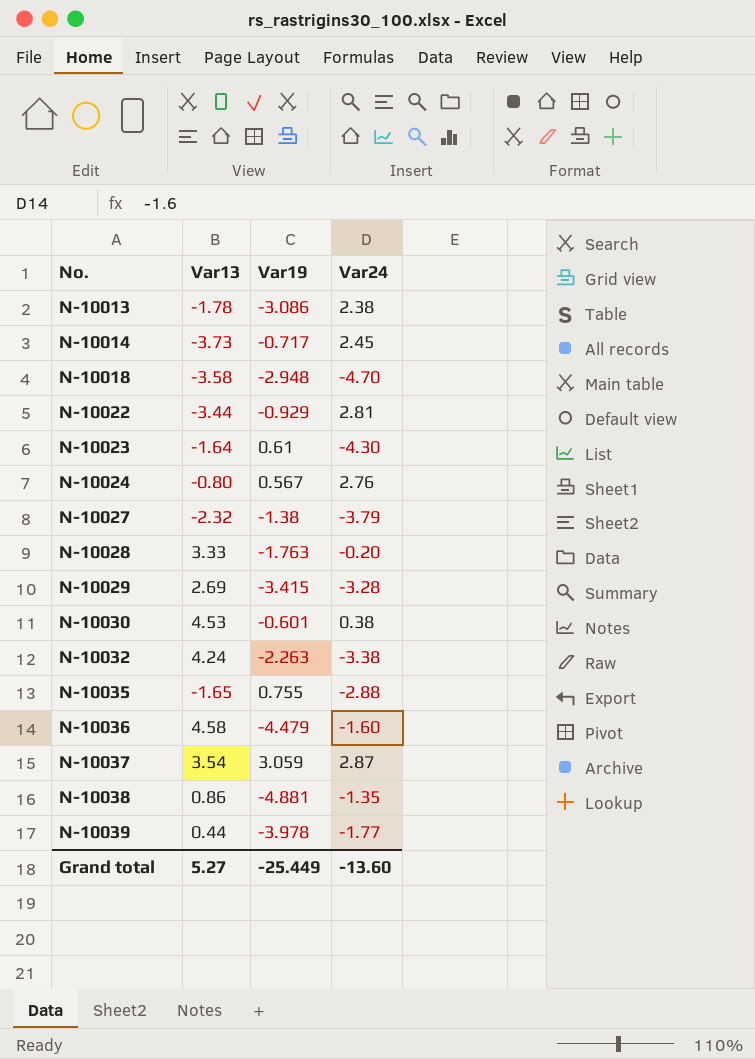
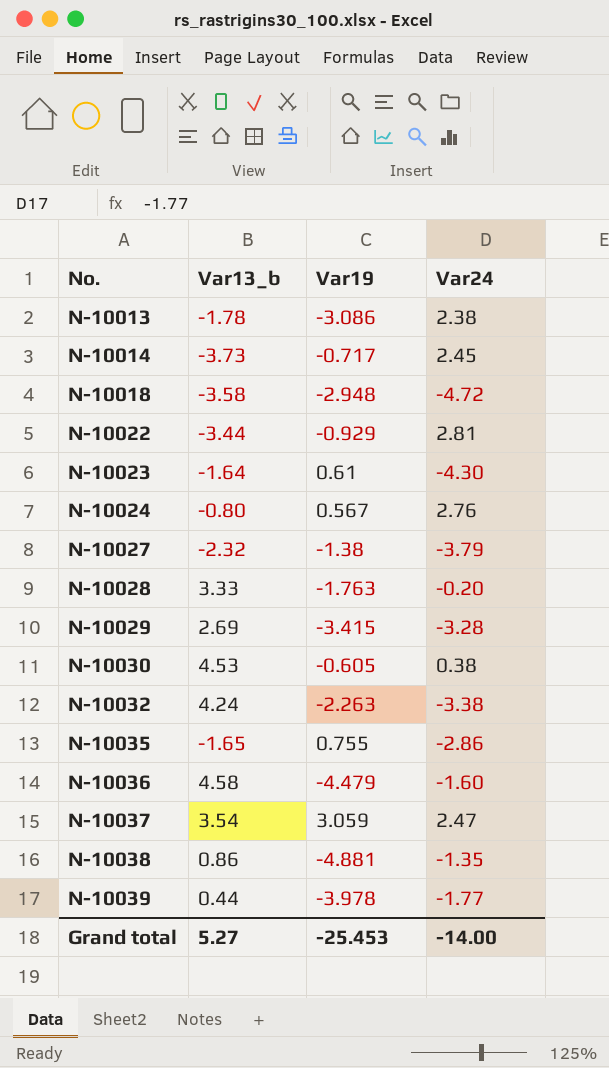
column name: Var13 -> Var13_b
N-10018 | Var24: -4.70 -> -4.72
N-10030 | Var19: -0.601 -> -0.605
N-10035 | Var24: -2.88 -> -2.86
N-10037 | Var24: 2.87 -> 2.47
Grand total | Var19: -25.449 -> -25.453
Grand total | Var24: -13.60 -> -14.00

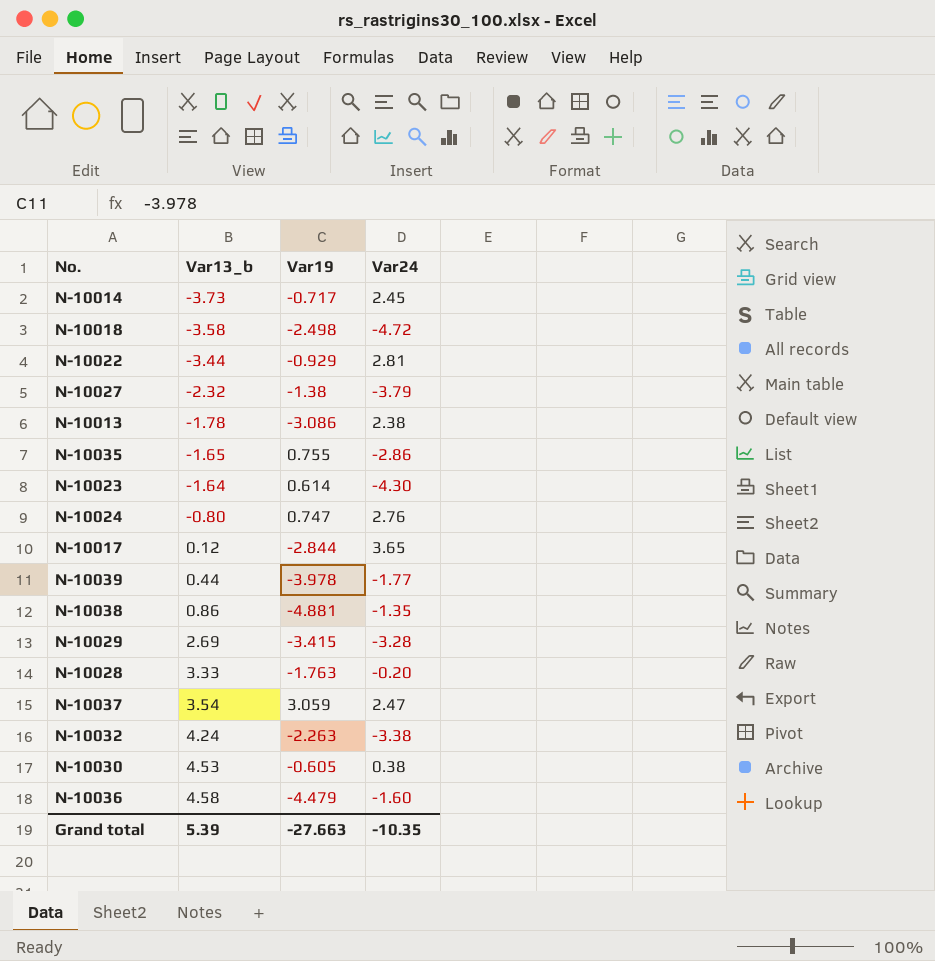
row order: No. ascending -> Var13_b ascending
N-10018 | Var19: -2.948 -> -2.498
N-10023 | Var19: 0.61 -> 0.614
N-10024 | Var19: 0.567 -> 0.747
row N-10017: none -> 0.12 | -2.844 | 3.65
Grand total | Var13_b: 5.27 -> 5.39
Grand total | Var19: -25.453 -> -27.663
Grand total | Var24: -14.00 -> -10.35

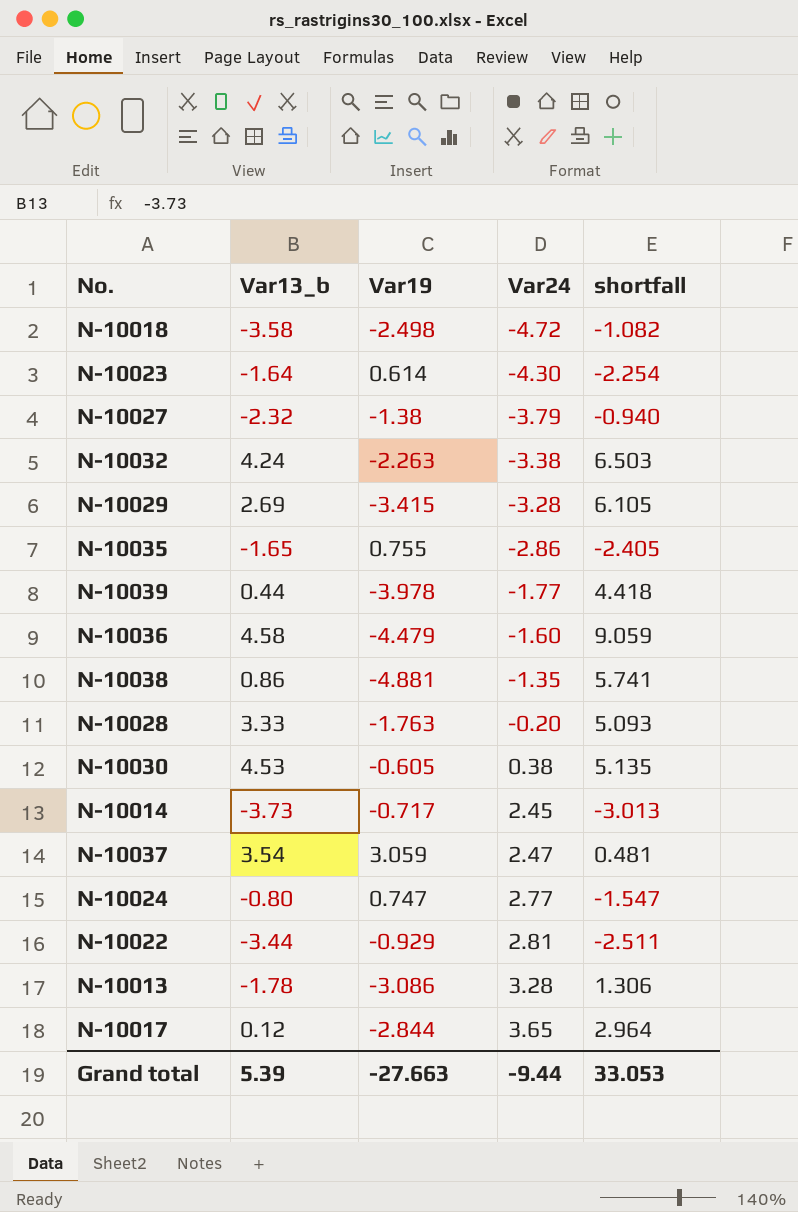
row order: Var13_b ascending -> Var24 ascending
column shortfall | formula: none -> [Var13_b] - [Var19]
N-10024 | Var24: 2.76 -> 2.77
N-10013 | Var24: 2.38 -> 3.28
Grand total | Var24: -10.35 -> -9.44

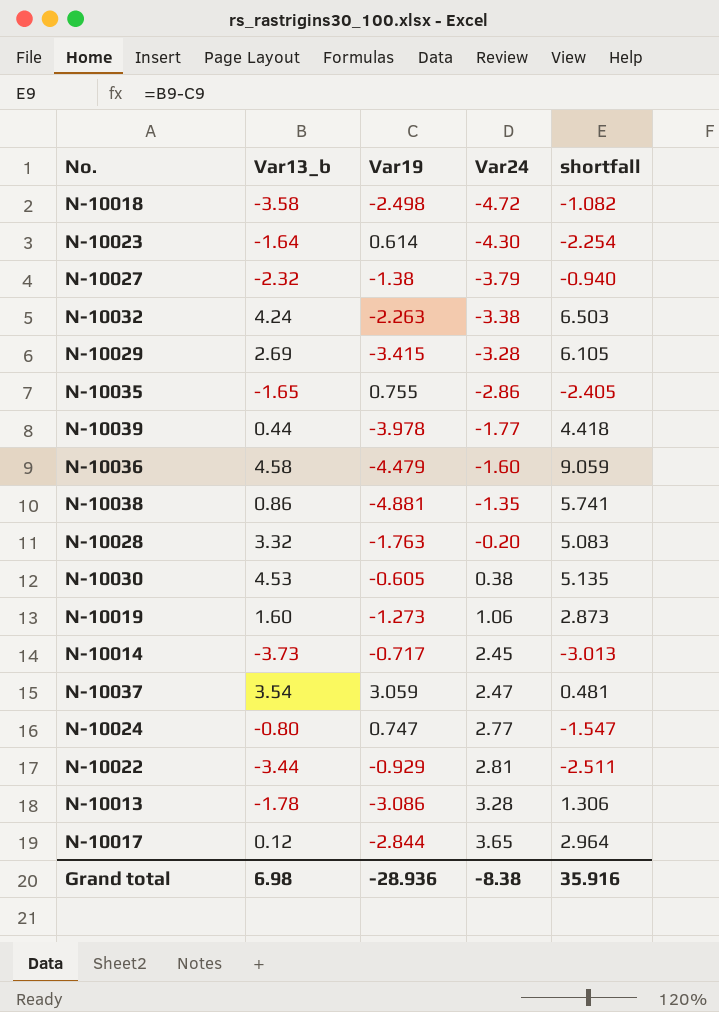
N-10028 | Var13_b: 3.33 -> 3.32
N-10028 | shortfall: 5.093 -> 5.083
row N-10019: none -> 1.60 | -1.273 | 1.06 | 2.873
Grand total | Var13_b: 5.39 -> 6.98
Grand total | Var19: -27.663 -> -28.936
Grand total | Var24: -9.44 -> -8.38
Grand total | shortfall: 33.053 -> 35.916

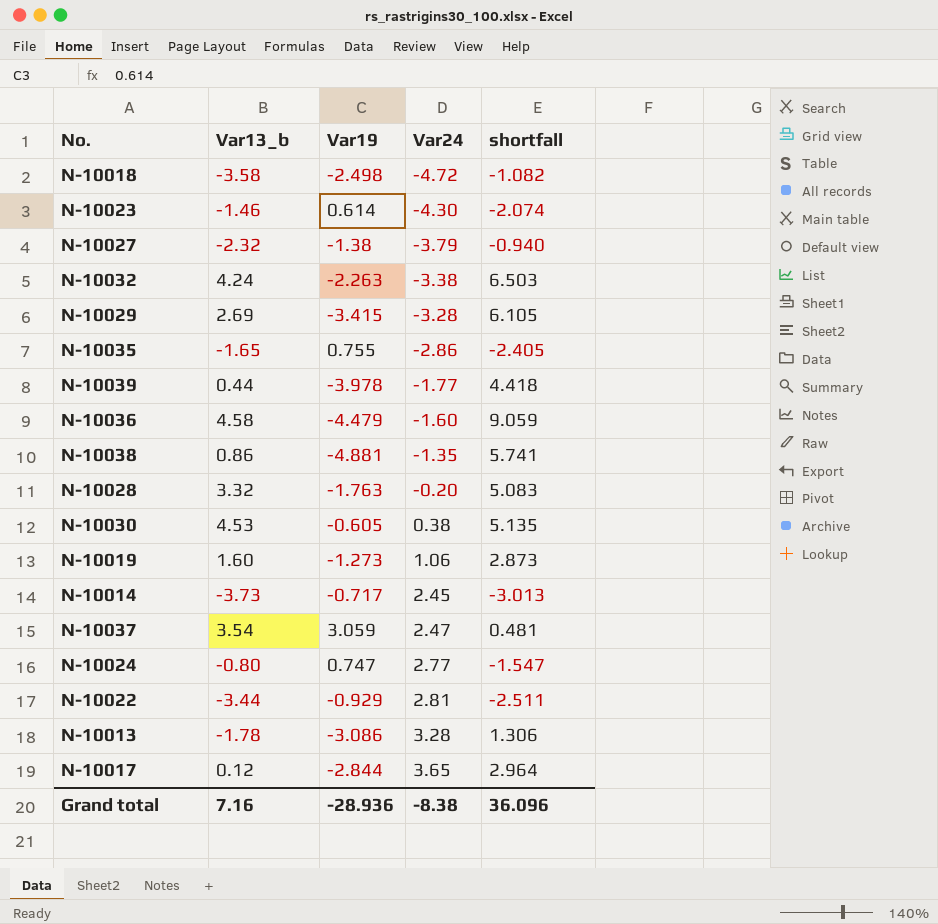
N-10023 | Var13_b: -1.64 -> -1.46
N-10023 | shortfall: -2.254 -> -2.074
Grand total | Var13_b: 6.98 -> 7.16
Grand total | shortfall: 35.916 -> 36.096

